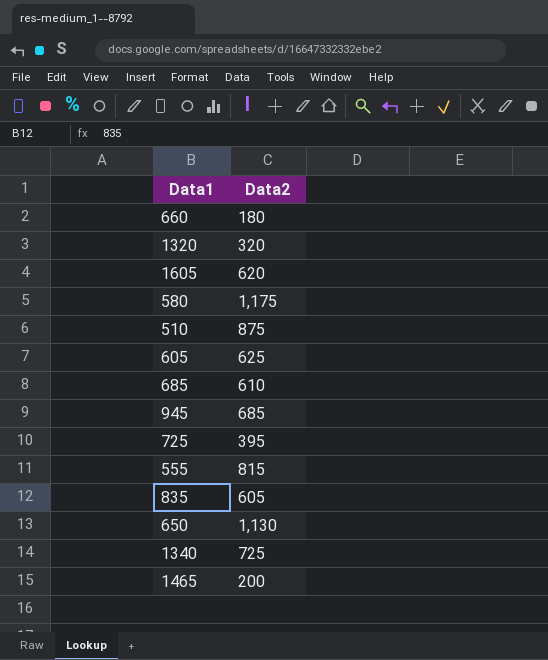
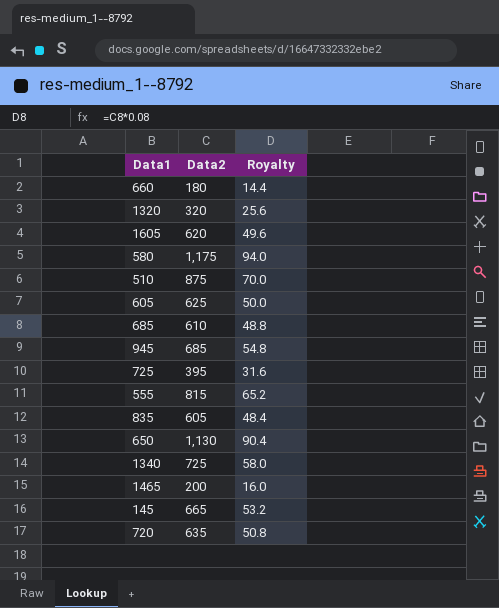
column Royalty | formula: none -> [Data2] * 0.08
row 145: none -> 665 | 53.2
row 720: none -> 635 | 50.8

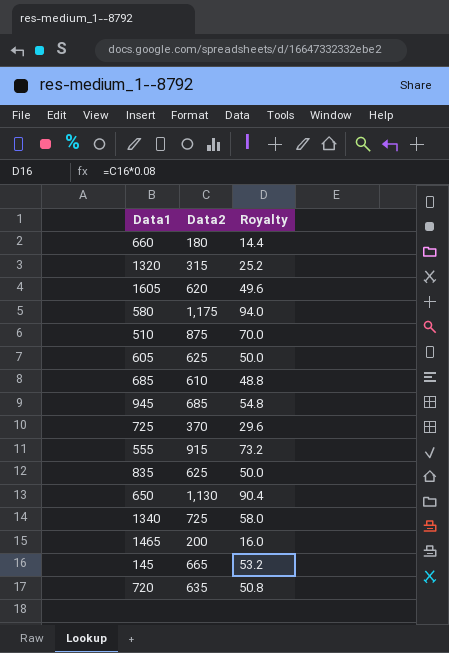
1320 | Data2: 320 -> 315
1320 | Royalty: 25.6 -> 25.2
725 | Data2: 395 -> 370
725 | Royalty: 31.6 -> 29.6
555 | Data2: 815 -> 915
555 | Royalty: 65.2 -> 73.2
835 | Data2: 605 -> 625
835 | Royalty: 48.4 -> 50.0

